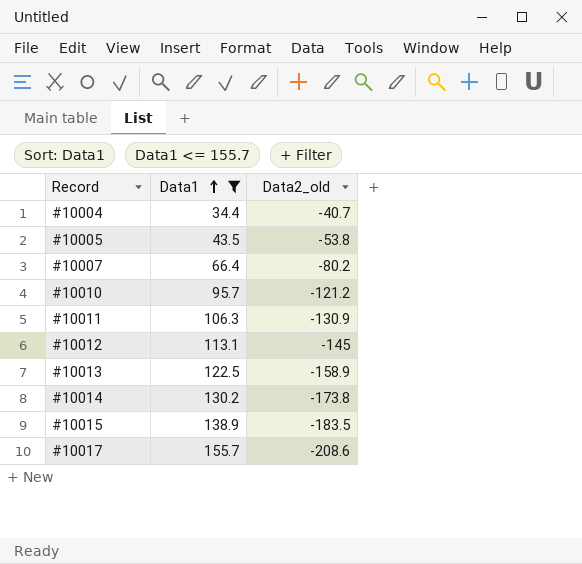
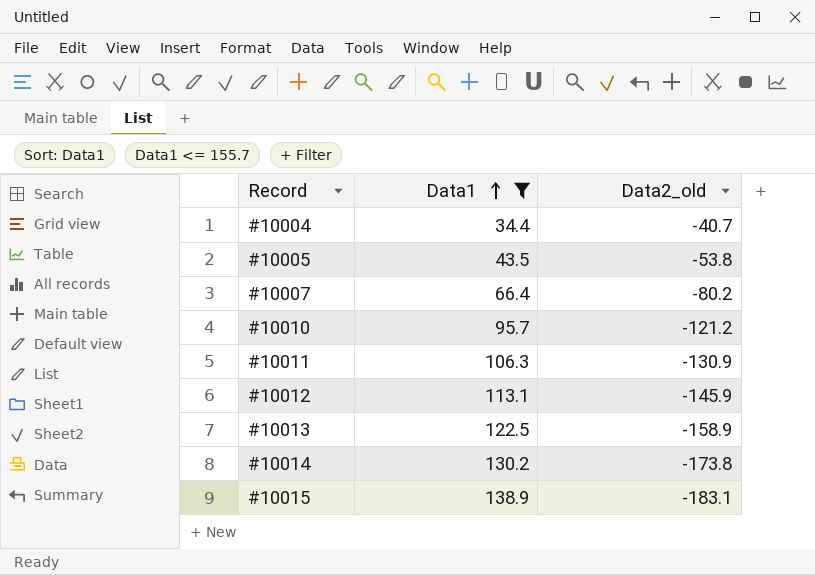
row #10017: 155.7 | -208.6 -> none
#10012 | Data2_old: -145 -> -145.9
#10015 | Data2_old: -183.5 -> -183.1

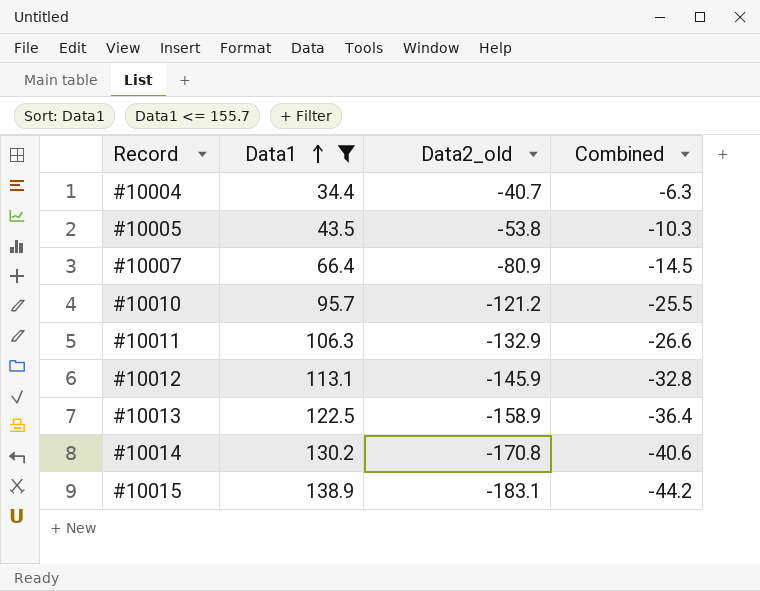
column Combined | formula: none -> [Data1] + [Data2_old]
#10007 | Data2_old: -80.2 -> -80.9
#10011 | Data2_old: -130.9 -> -132.9
#10014 | Data2_old: -173.8 -> -170.8

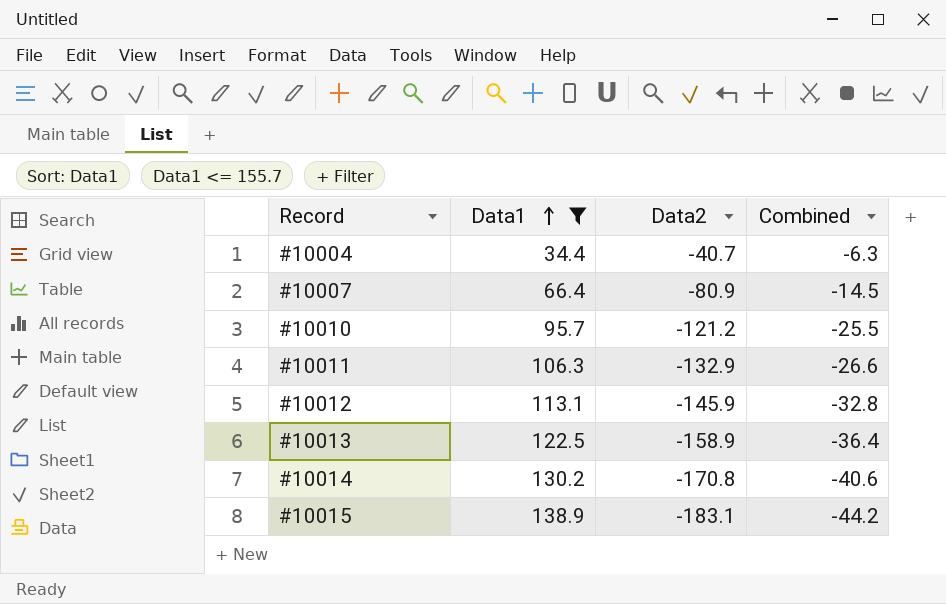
column name: Data2_old -> Data2
row #10005: 43.5 | -53.8 | -10.3 -> none

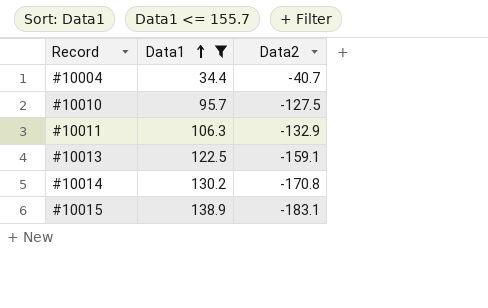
column Combined | formula: [Data1] + [Data2] -> none
row #10007: 66.4 | -80.9 | -14.5 -> none
row #10012: 113.1 | -145.9 | -32.8 -> none
#10010 | Data2: -121.2 -> -127.5
#10013 | Data2: -158.9 -> -159.1

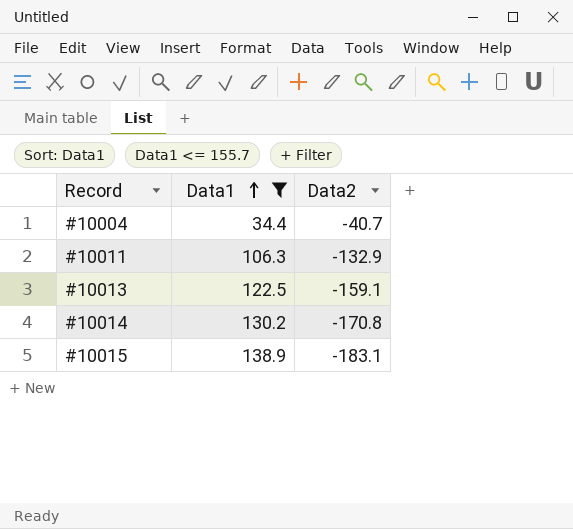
row #10010: 95.7 | -127.5 -> none

